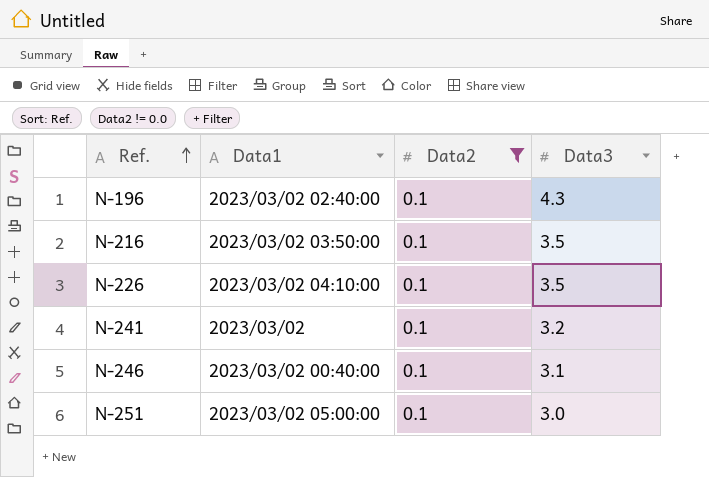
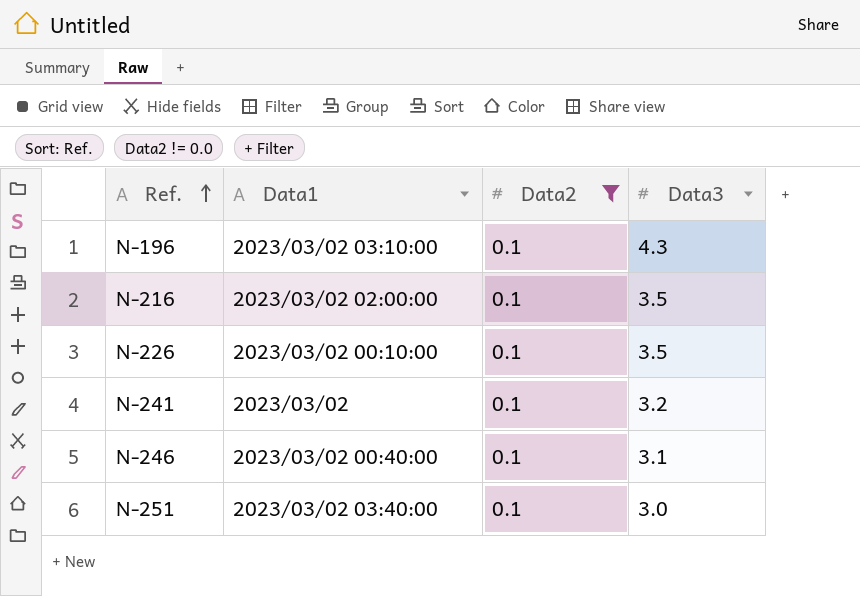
N-196 | Data1: 2023/03/02 02:40:00 -> 2023/03/02 03:10:00
N-216 | Data1: 2023/03/02 03:50:00 -> 2023/03/02 02:00:00
N-226 | Data1: 2023/03/02 04:10:00 -> 2023/03/02 00:10:00
N-251 | Data1: 2023/03/02 05:00:00 -> 2023/03/02 03:40:00

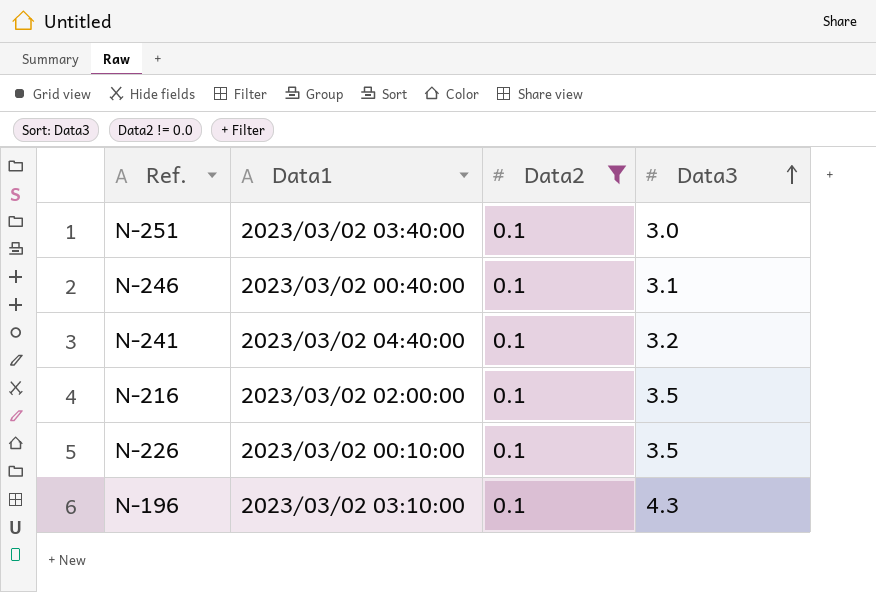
row order: Ref. ascending -> Data3 ascending
N-241 | Data1: 2023/03/02 -> 2023/03/02 04:40:00

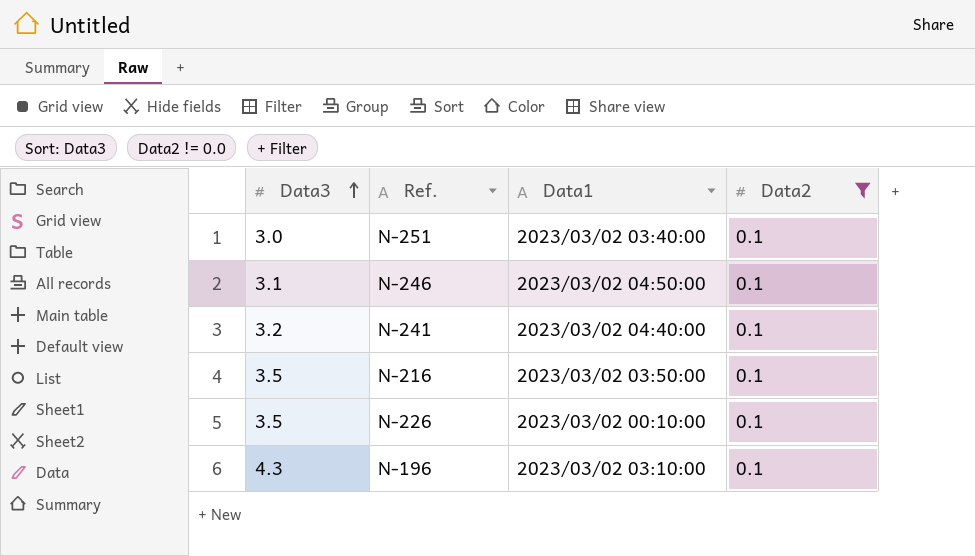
column Data3 | position: 4 -> 1
N-246 | Data1: 2023/03/02 00:40:00 -> 2023/03/02 04:50:00
N-216 | Data1: 2023/03/02 02:00:00 -> 2023/03/02 03:50:00

